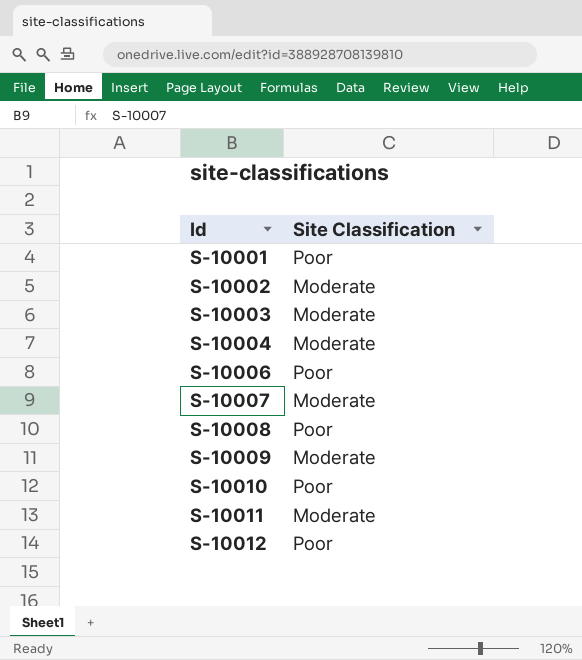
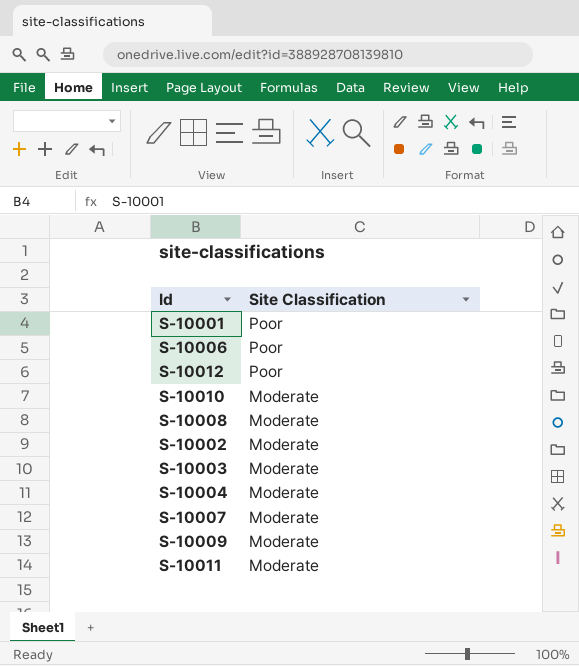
row order: Id ascending -> Site Classification descending
S-10010 | Site Classification: Poor -> Moderate
S-10008 | Site Classification: Poor -> Moderate

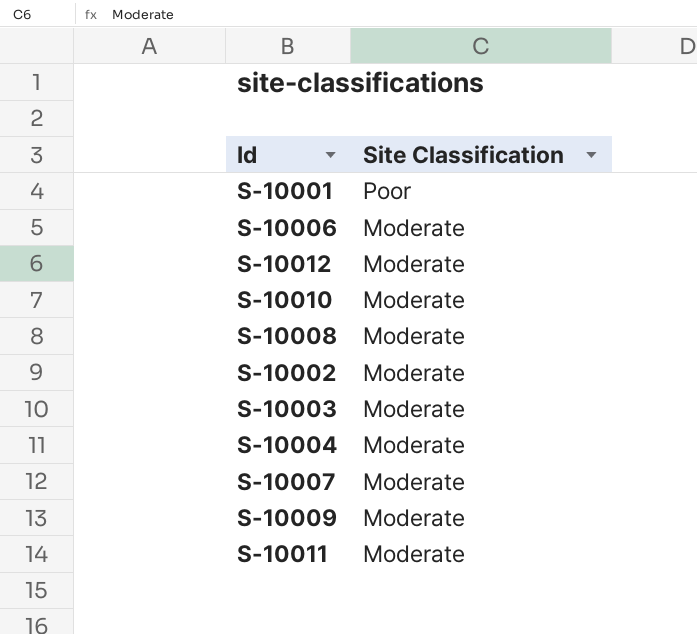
S-10006 | Site Classification: Poor -> Moderate
S-10012 | Site Classification: Poor -> Moderate

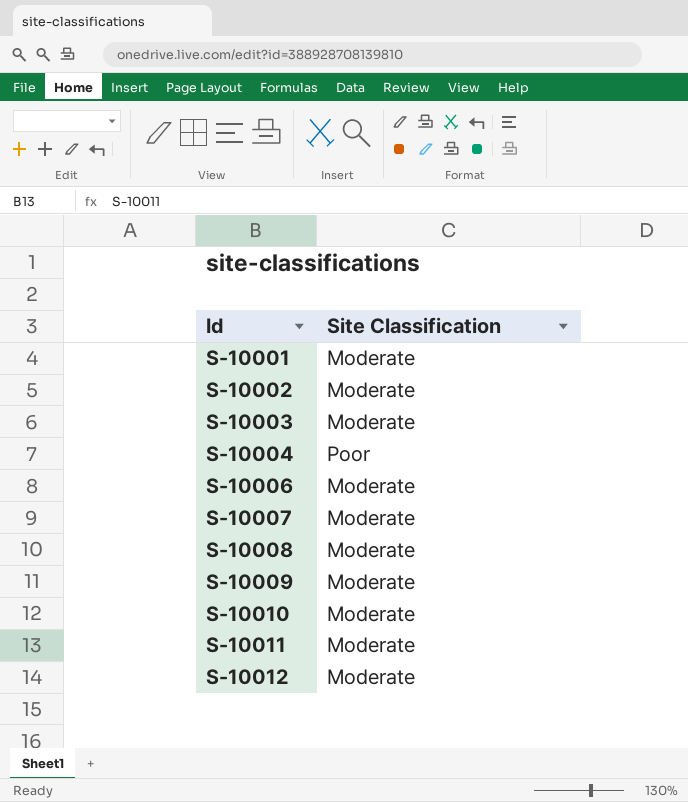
row order: Site Classification descending -> Id ascending
S-10001 | Site Classification: Poor -> Moderate
S-10004 | Site Classification: Moderate -> Poor

